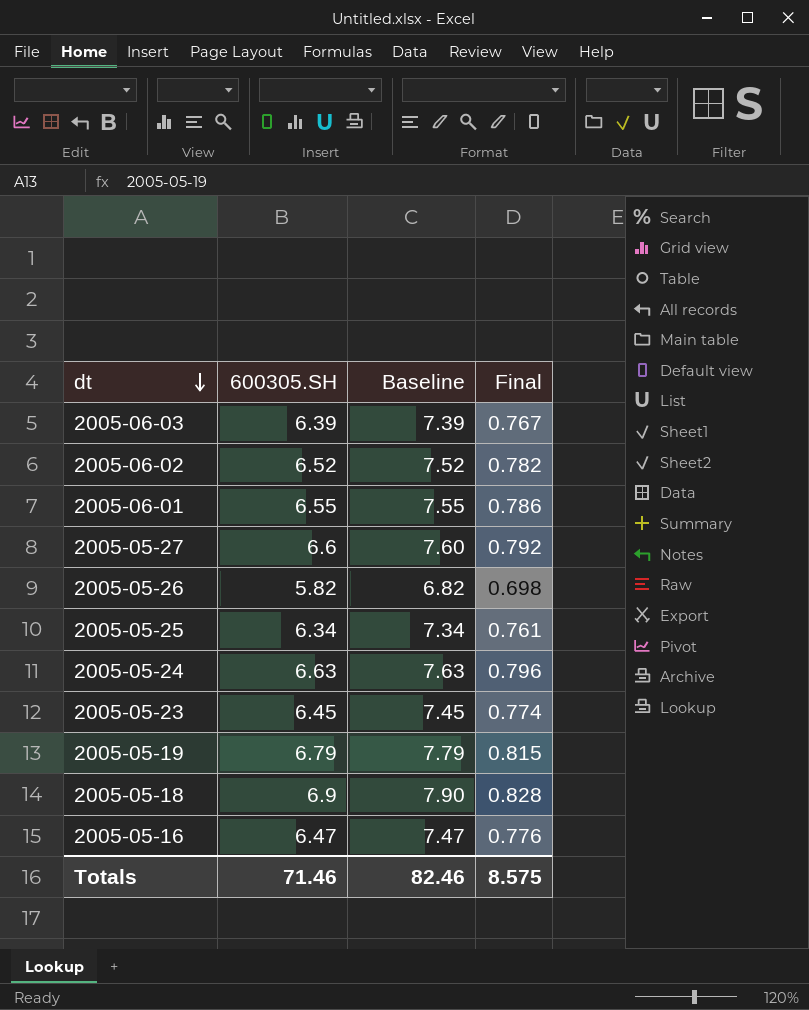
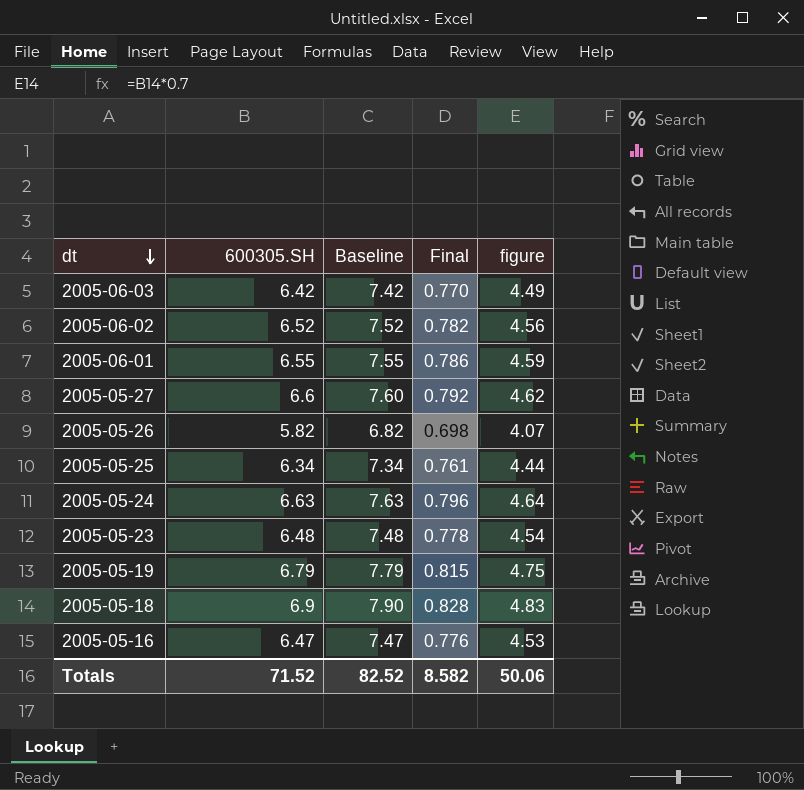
column figure | formula: none -> [600305.SH] * 0.7
2005-06-03 | 600305.SH: 6.39 -> 6.42
2005-06-03 | Baseline: 7.39 -> 7.42
2005-06-03 | Final: 0.767 -> 0.770
2005-05-23 | 600305.SH: 6.45 -> 6.48
2005-05-23 | Baseline: 7.45 -> 7.48
2005-05-23 | Final: 0.774 -> 0.778
Totals | 600305.SH: 71.46 -> 71.52
Totals | Baseline: 82.46 -> 82.52
Totals | Final: 8.575 -> 8.582

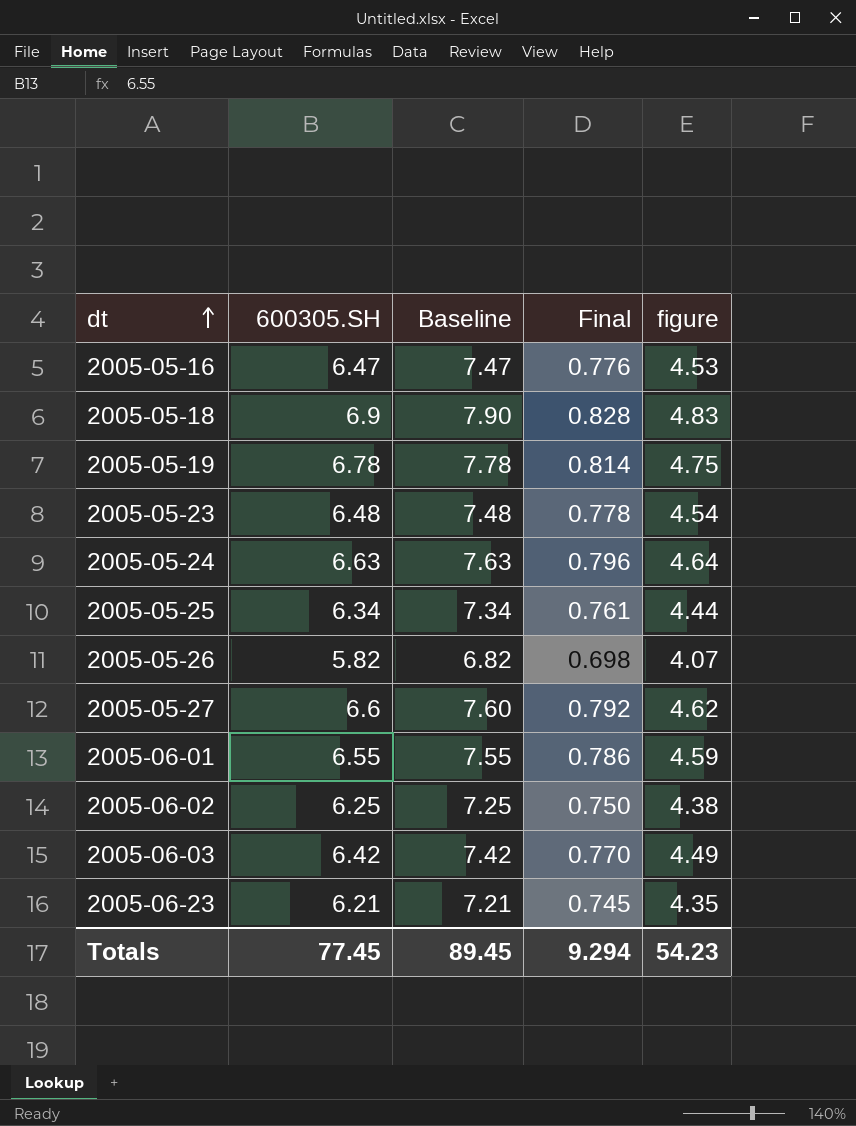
row order: dt descending -> dt ascending
2005-05-19 | 600305.SH: 6.79 -> 6.78
2005-05-19 | Baseline: 7.79 -> 7.78
2005-05-19 | Final: 0.815 -> 0.814
2005-06-02 | 600305.SH: 6.52 -> 6.25
2005-06-02 | Baseline: 7.52 -> 7.25
2005-06-02 | Final: 0.782 -> 0.750
2005-06-02 | figure: 4.56 -> 4.38
row 2005-06-23: none -> 6.21 | 7.21 | 0.745 | 4.35
Totals | 600305.SH: 71.52 -> 77.45
Totals | Baseline: 82.52 -> 89.45
Totals | Final: 8.582 -> 9.294
Totals | figure: 50.06 -> 54.23

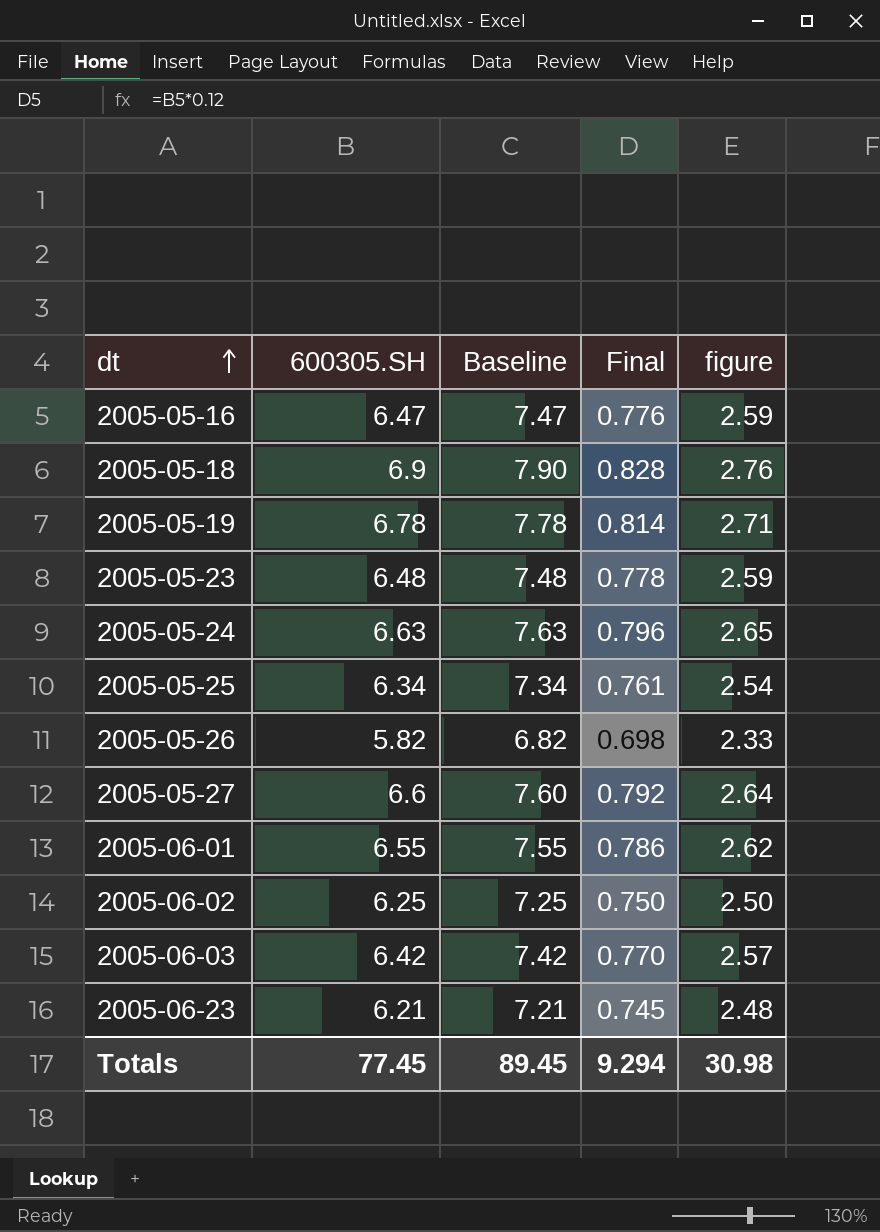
column figure | formula: [600305.SH] * 0.7 -> [600305.SH] * 0.4
Totals | figure: 54.23 -> 30.98

